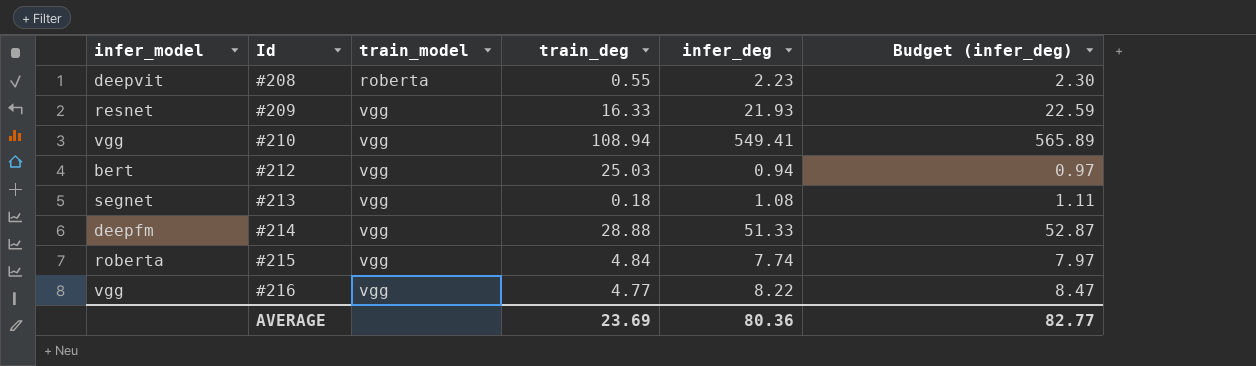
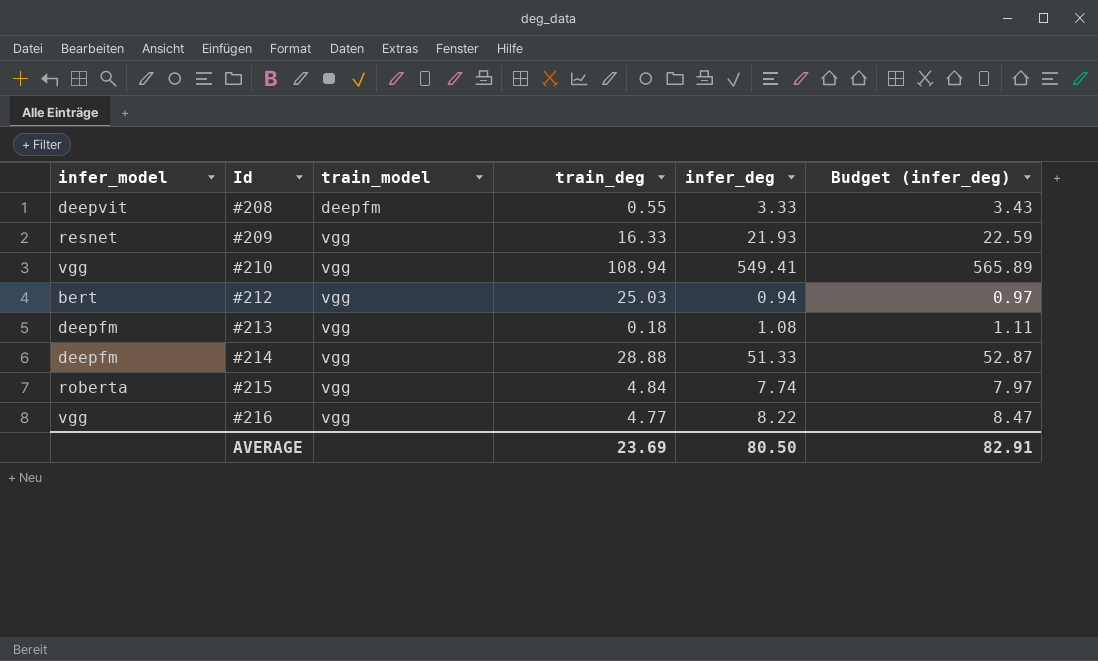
#208 | train_model: roberta -> deepfm
#208 | infer_deg: 2.23 -> 3.33
#208 | Budget (infer_deg): 2.30 -> 3.43
#213 | infer_model: segnet -> deepfm
AVERAGE | infer_deg: 80.36 -> 80.50
AVERAGE | Budget (infer_deg): 82.77 -> 82.91

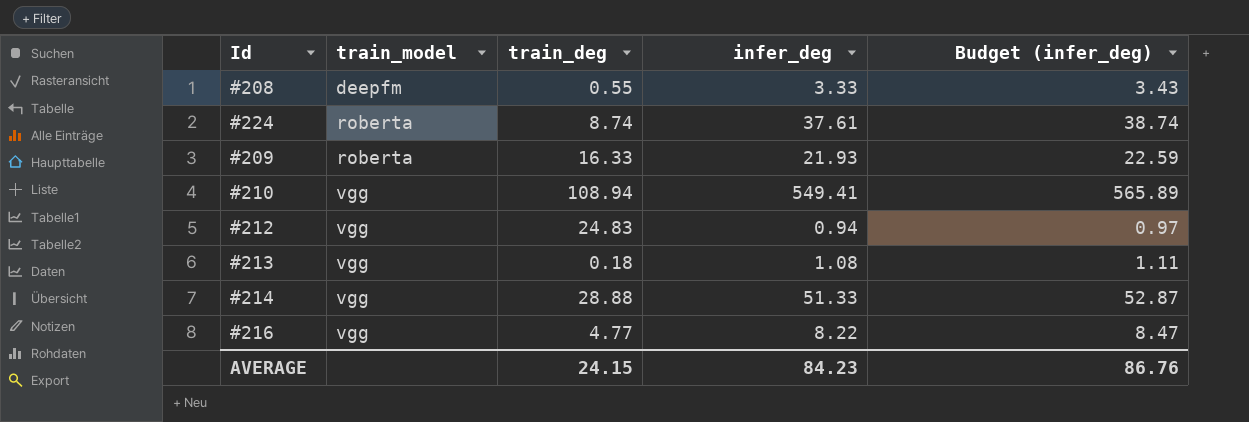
column infer_model | position: 1 -> none
row #215: roberta | vgg | 4.84 | 7.74 | 7.97 -> none
row #224: none -> roberta | 8.74 | 37.61 | 38.74
#209 | train_model: vgg -> roberta
#212 | train_deg: 25.03 -> 24.83
AVERAGE | train_deg: 23.69 -> 24.15
AVERAGE | infer_deg: 80.50 -> 84.23
AVERAGE | Budget (infer_deg): 82.91 -> 86.76

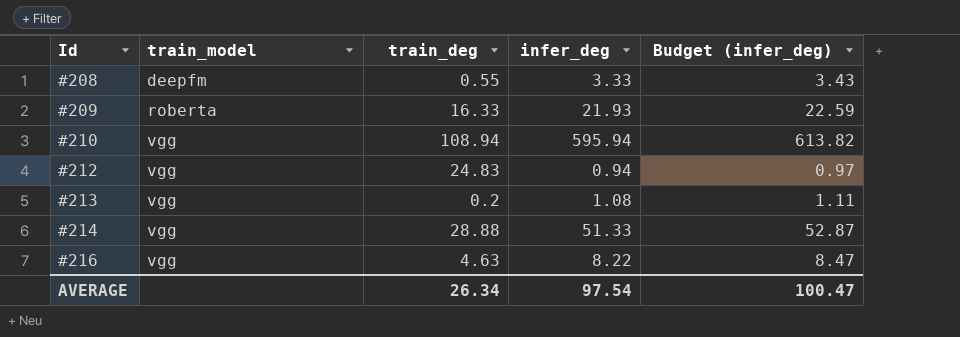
row #224: roberta | 8.74 | 37.61 | 38.74 -> none
#210 | infer_deg: 549.41 -> 595.94
#210 | Budget (infer_deg): 565.89 -> 613.82
#213 | train_deg: 0.18 -> 0.2
#216 | train_deg: 4.77 -> 4.63
AVERAGE | train_deg: 24.15 -> 26.34
AVERAGE | infer_deg: 84.23 -> 97.54
AVERAGE | Budget (infer_deg): 86.76 -> 100.47

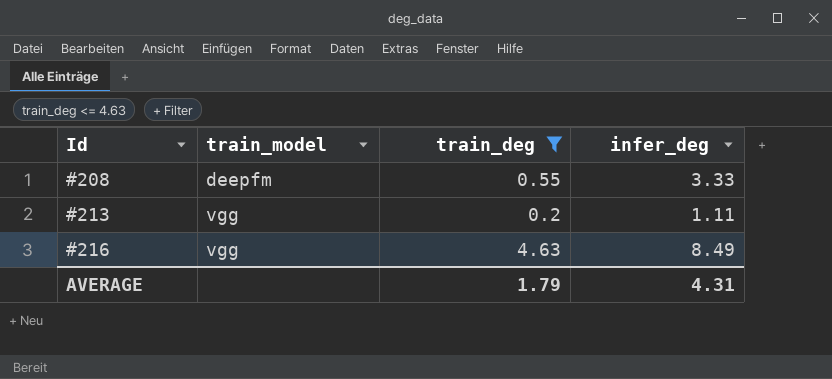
filter: none -> train_deg <= 4.63
column Budget (infer_deg) | formula: [infer_deg] * 1.03 -> none
#213 | infer_deg: 1.08 -> 1.11
#216 | infer_deg: 8.22 -> 8.49
AVERAGE | train_deg: 26.34 -> 1.79
AVERAGE | infer_deg: 97.54 -> 4.31

